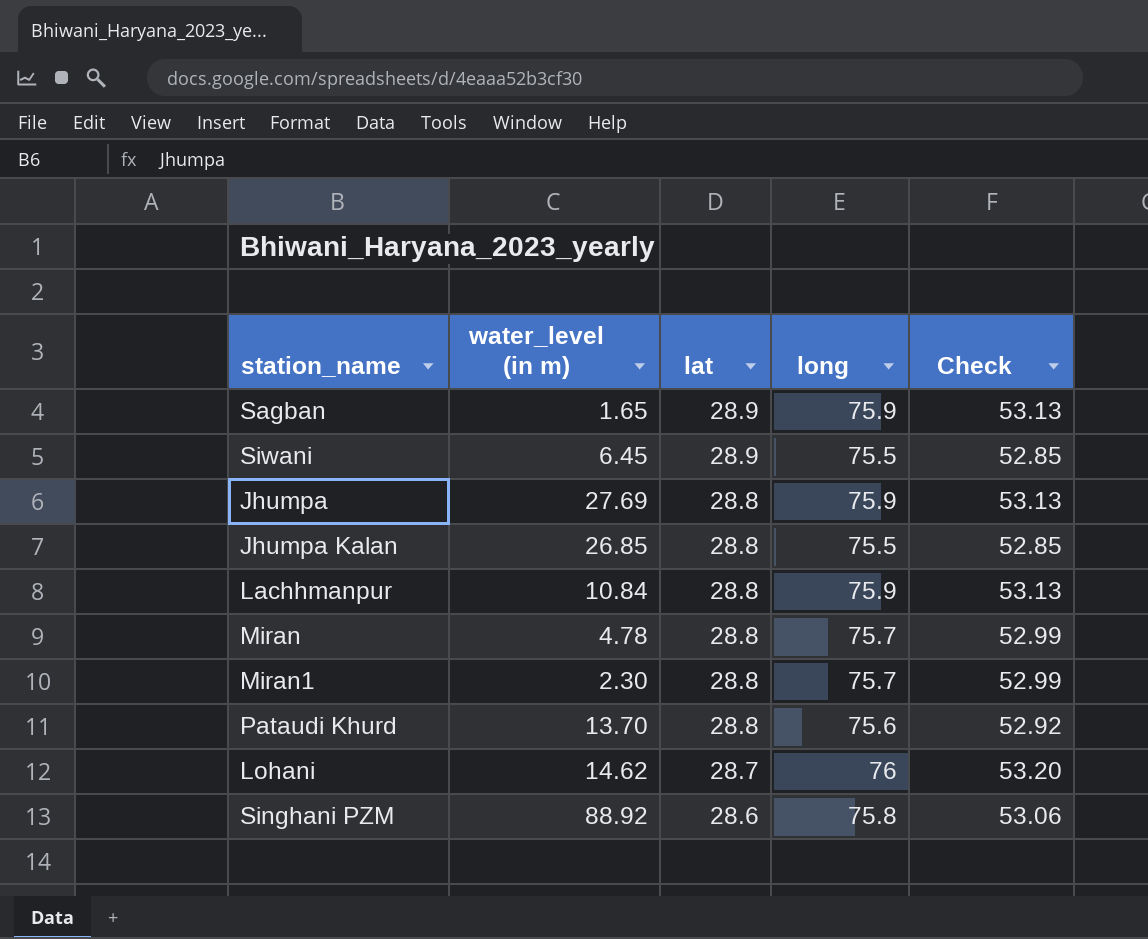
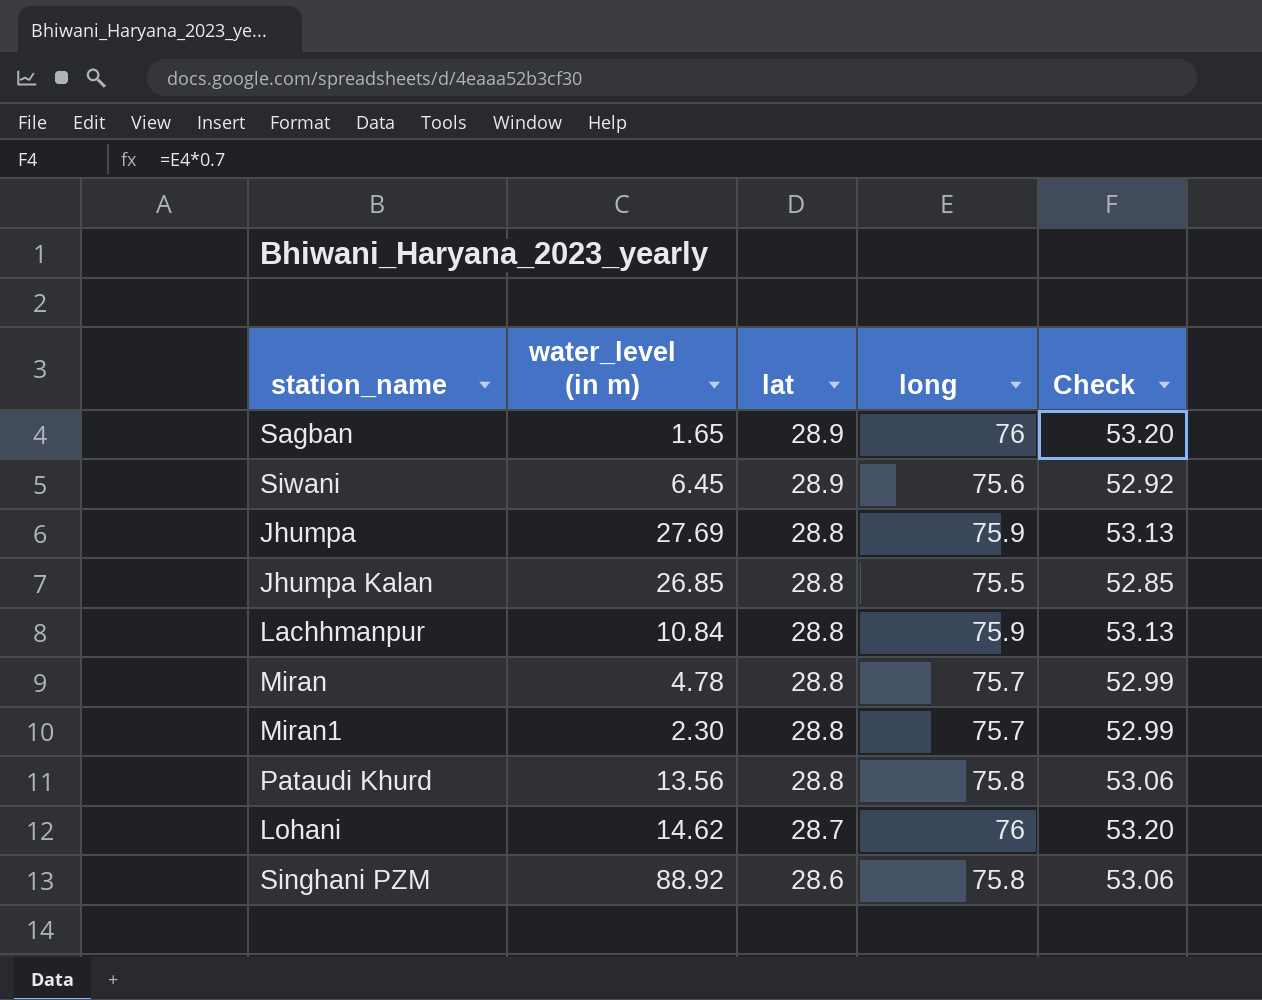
Sagban | long: 75.9 -> 76
Sagban | Check: 53.13 -> 53.20
Siwani | long: 75.5 -> 75.6
Siwani | Check: 52.85 -> 52.92
Pataudi Khurd | water_level (in m): 13.70 -> 13.56
Pataudi Khurd | long: 75.6 -> 75.8
Pataudi Khurd | Check: 52.92 -> 53.06

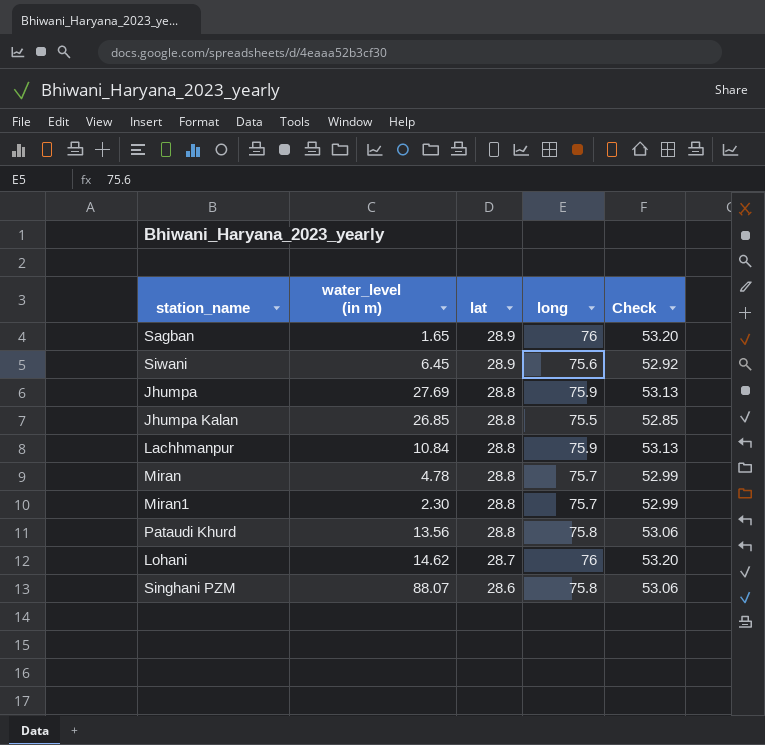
Singhani PZM | water_level (in m): 88.92 -> 88.07

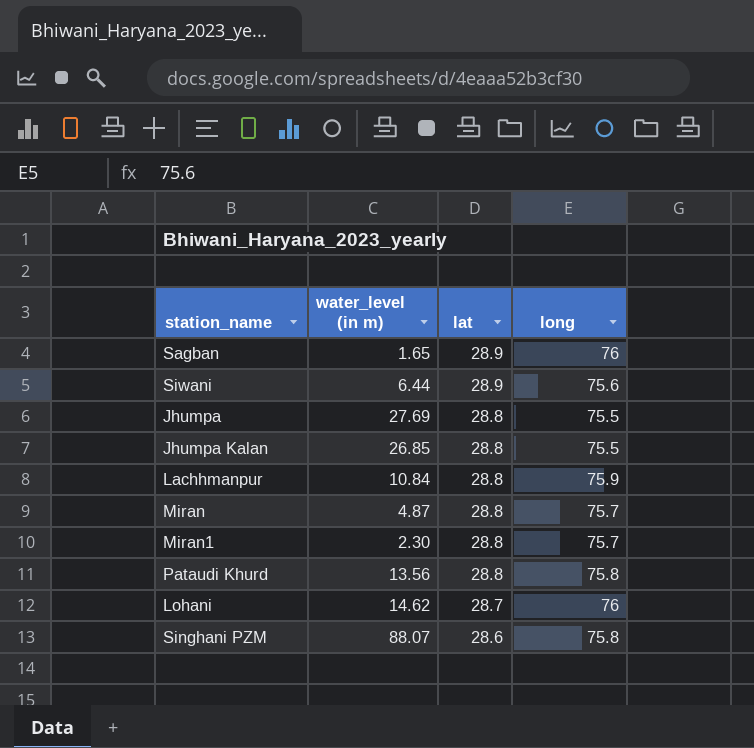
column Check | formula: [long] * 0.7 -> none
Siwani | water_level (in m): 6.45 -> 6.44
Jhumpa | long: 75.9 -> 75.5
Miran | water_level (in m): 4.78 -> 4.87

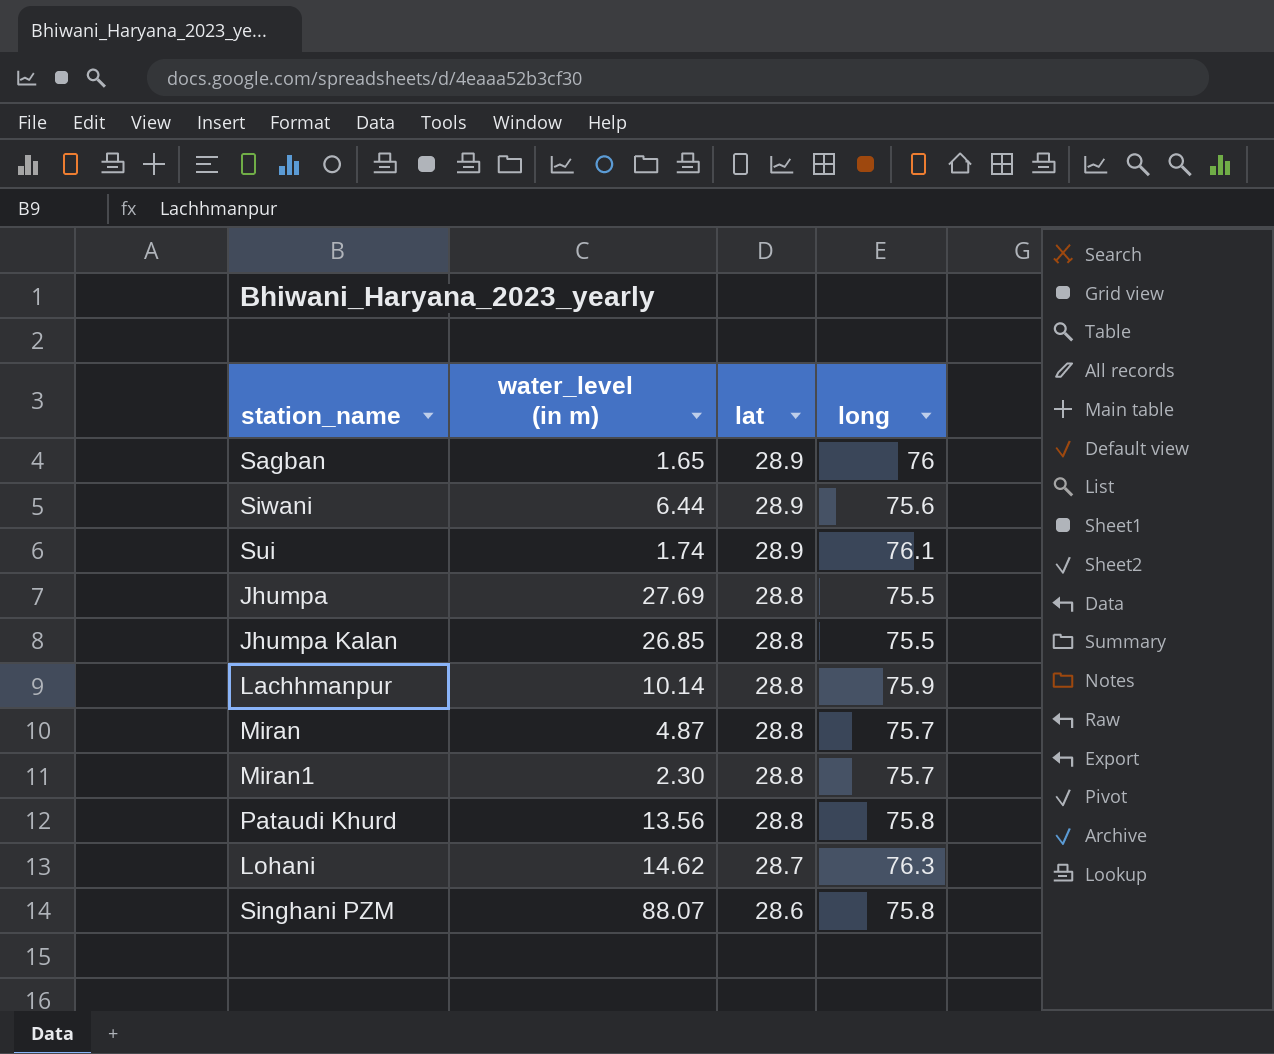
row Sui: none -> 1.74 | 28.9 | 76.1
Lachhmanpur | water_level (in m): 10.84 -> 10.14
Lohani | long: 76 -> 76.3

